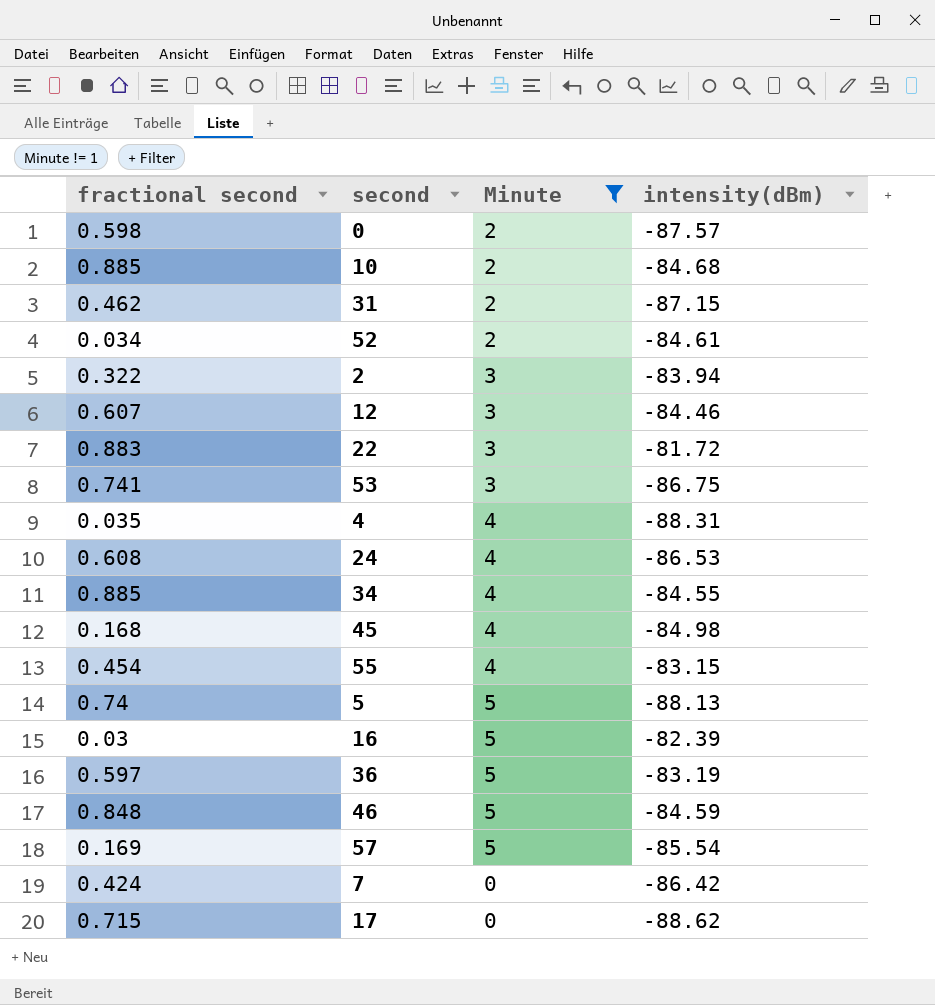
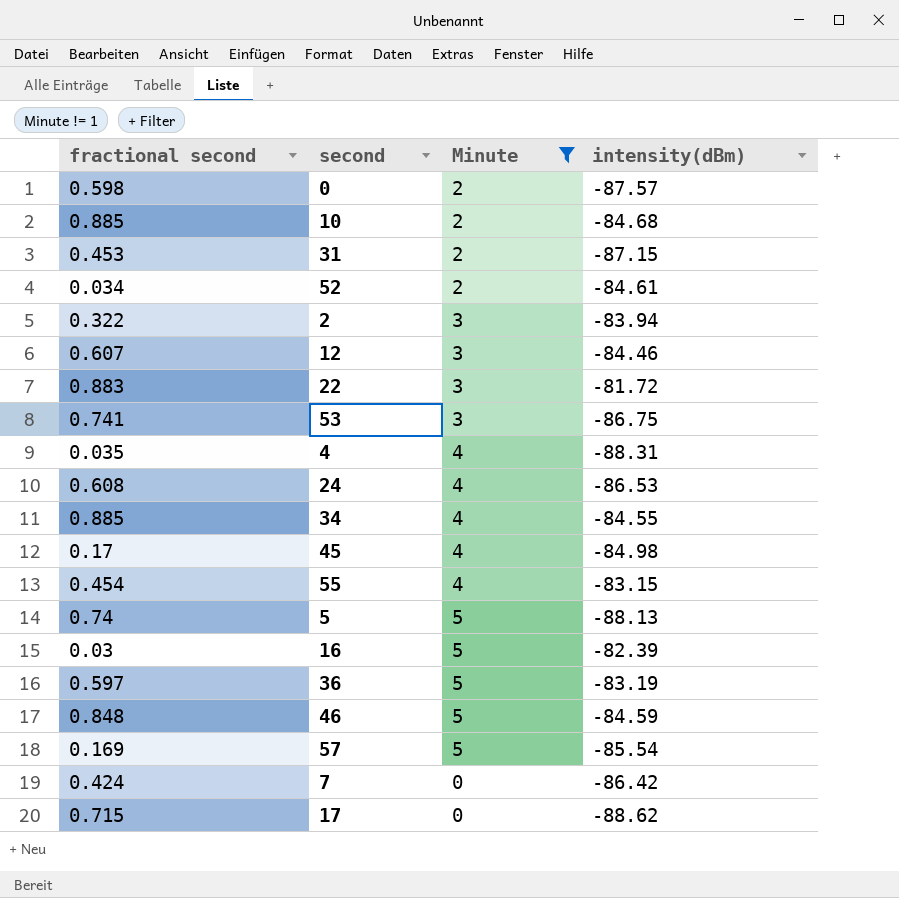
31 | fractional second: 0.462 -> 0.453
45 | fractional second: 0.168 -> 0.17

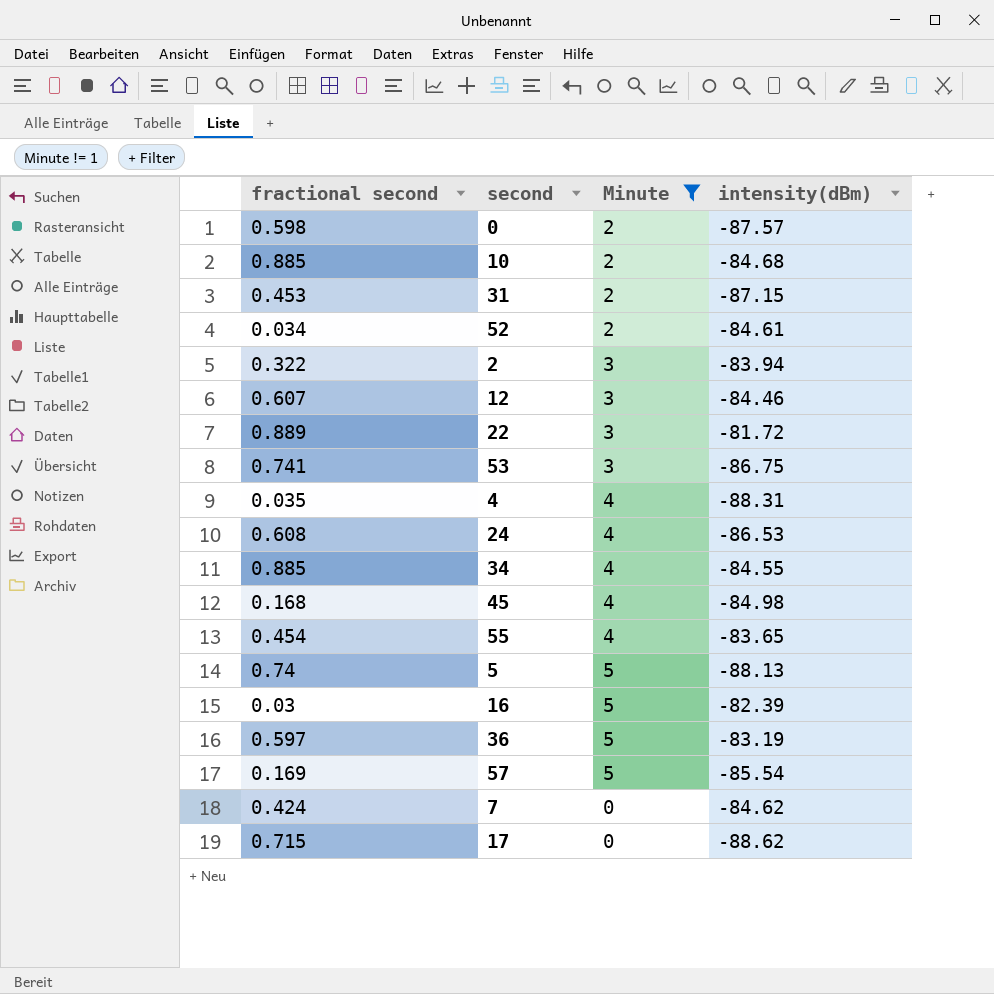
row 46: 0.848 | 5 | -84.59 -> none
22 | fractional second: 0.883 -> 0.889
45 | fractional second: 0.17 -> 0.168
55 | intensity(dBm): -83.15 -> -83.65
7 | intensity(dBm): -86.42 -> -84.62

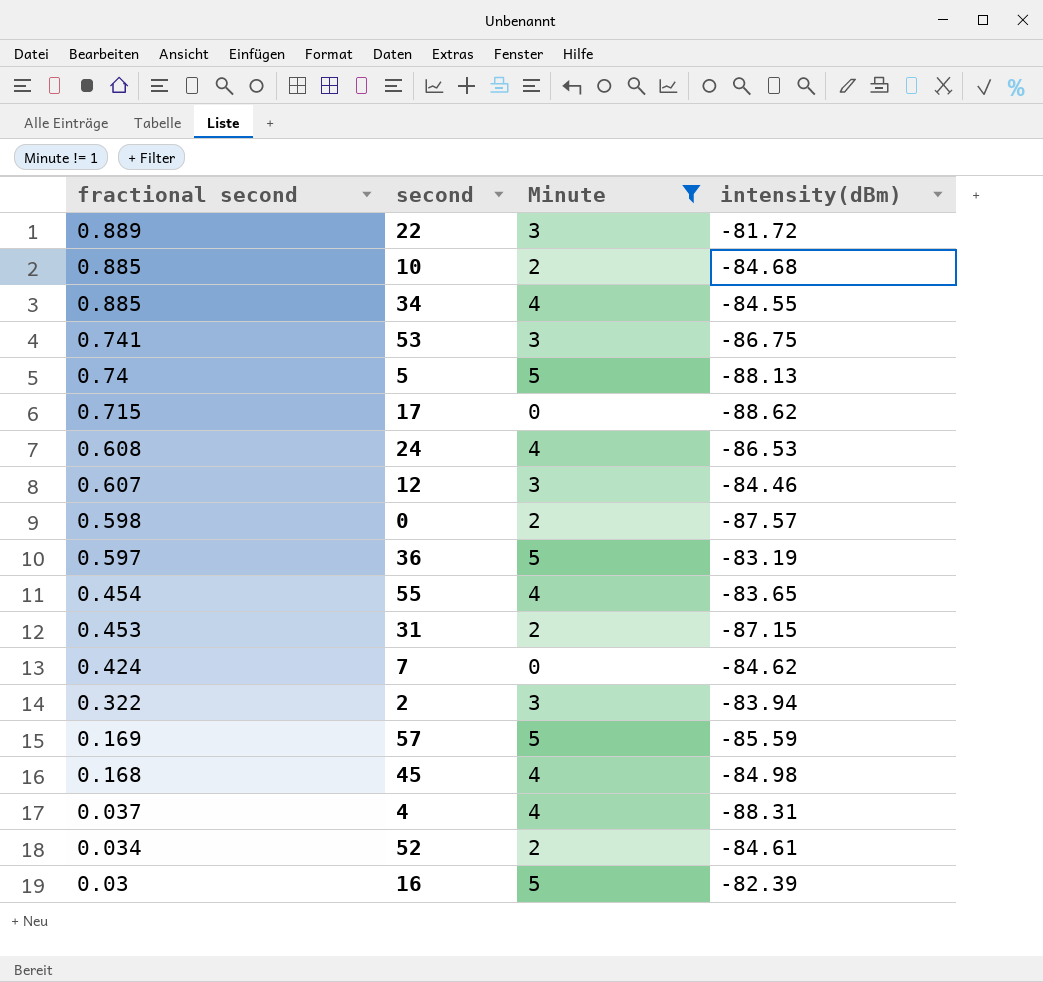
row order: none -> fractional second descending
57 | intensity(dBm): -85.54 -> -85.59
4 | fractional second: 0.035 -> 0.037

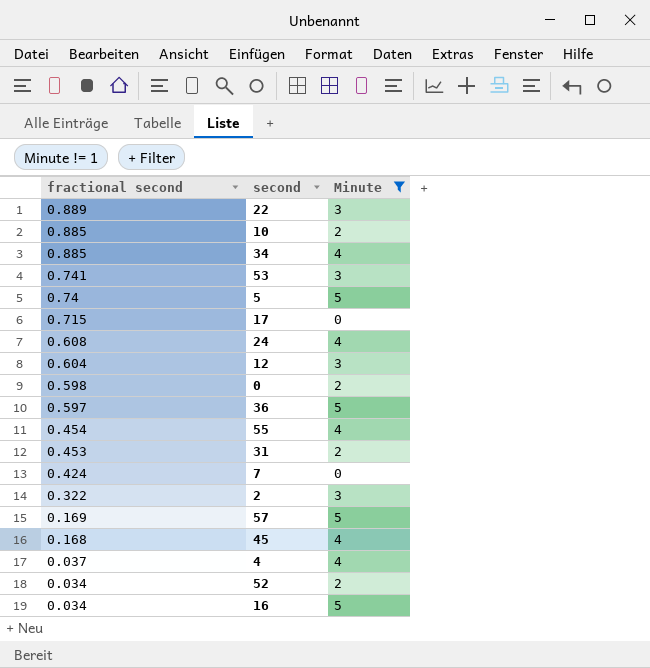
column intensity(dBm) | position: 4 -> none
12 | fractional second: 0.607 -> 0.604
16 | fractional second: 0.03 -> 0.034

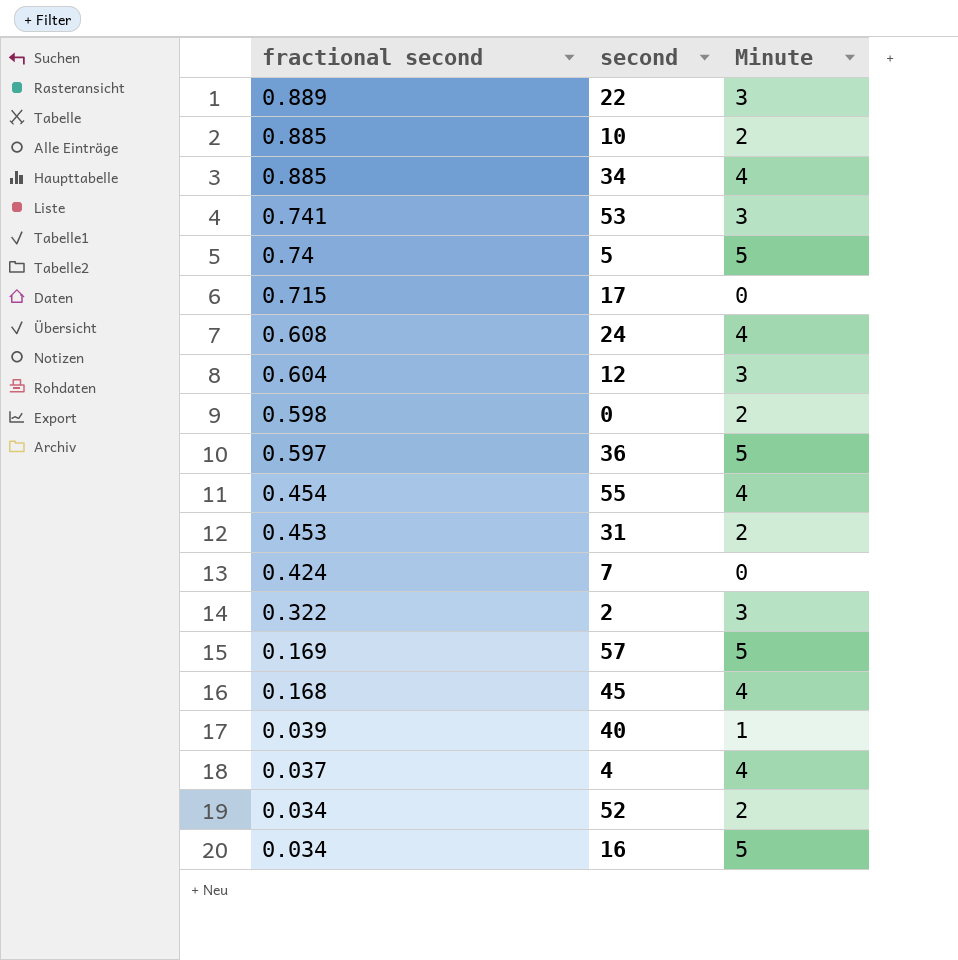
filter: Minute != 1 -> none

